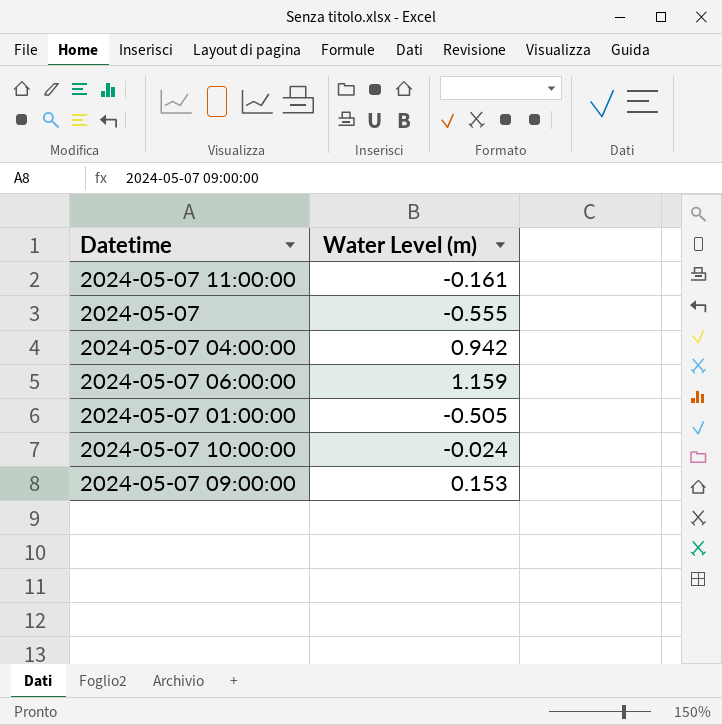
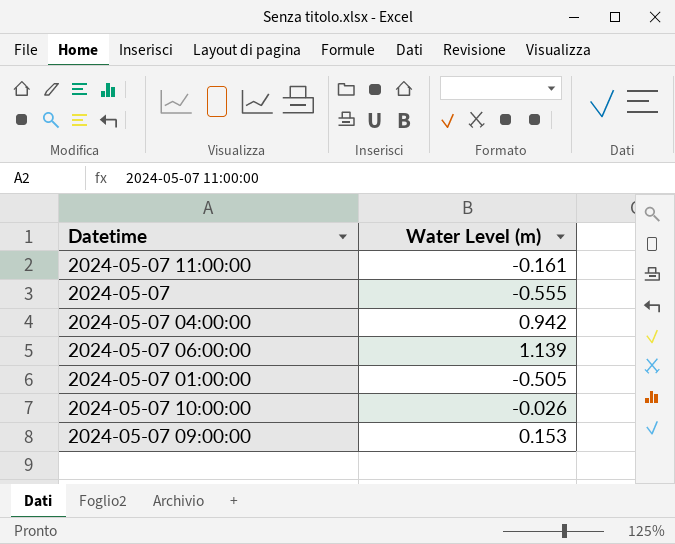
2024-05-07 06:00:00 | Water Level (m): 1.159 -> 1.139
2024-05-07 10:00:00 | Water Level (m): -0.024 -> -0.026

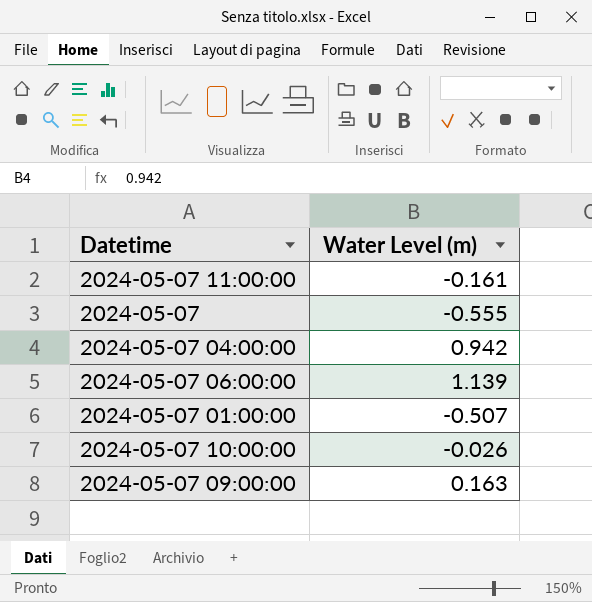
2024-05-07 01:00:00 | Water Level (m): -0.505 -> -0.507
2024-05-07 09:00:00 | Water Level (m): 0.153 -> 0.163

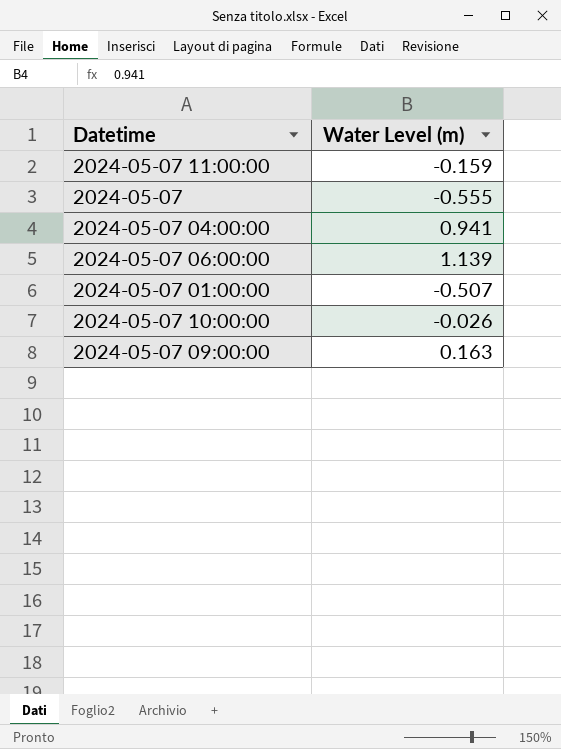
2024-05-07 11:00:00 | Water Level (m): -0.161 -> -0.159
2024-05-07 04:00:00 | Water Level (m): 0.942 -> 0.941

